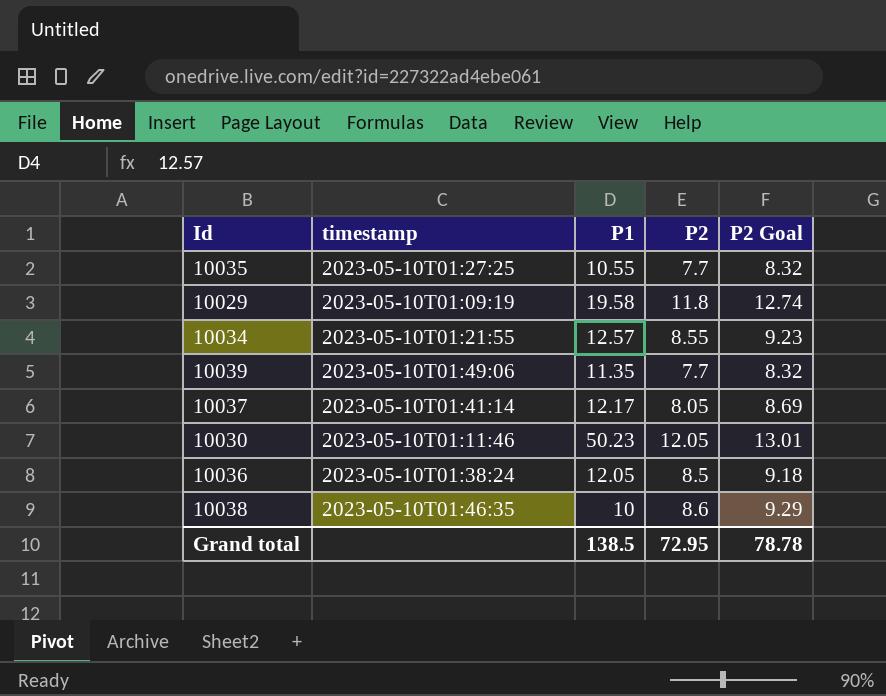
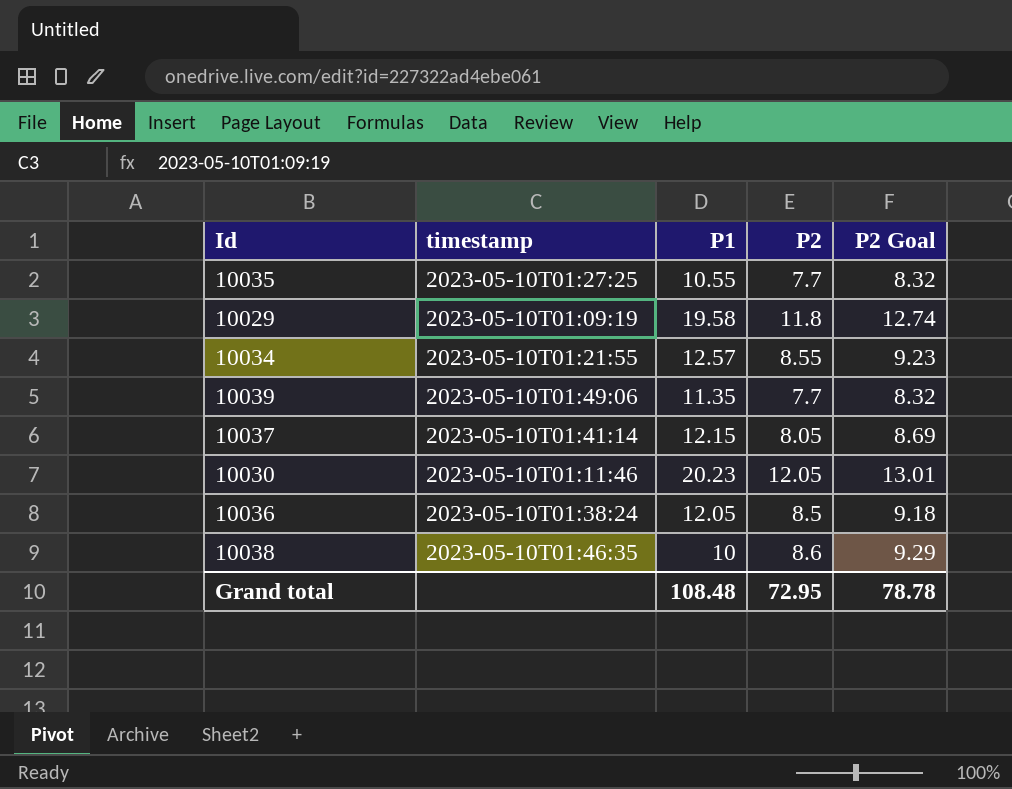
10037 | P1: 12.17 -> 12.15
10030 | P1: 50.23 -> 20.23
Grand total | P1: 138.5 -> 108.48

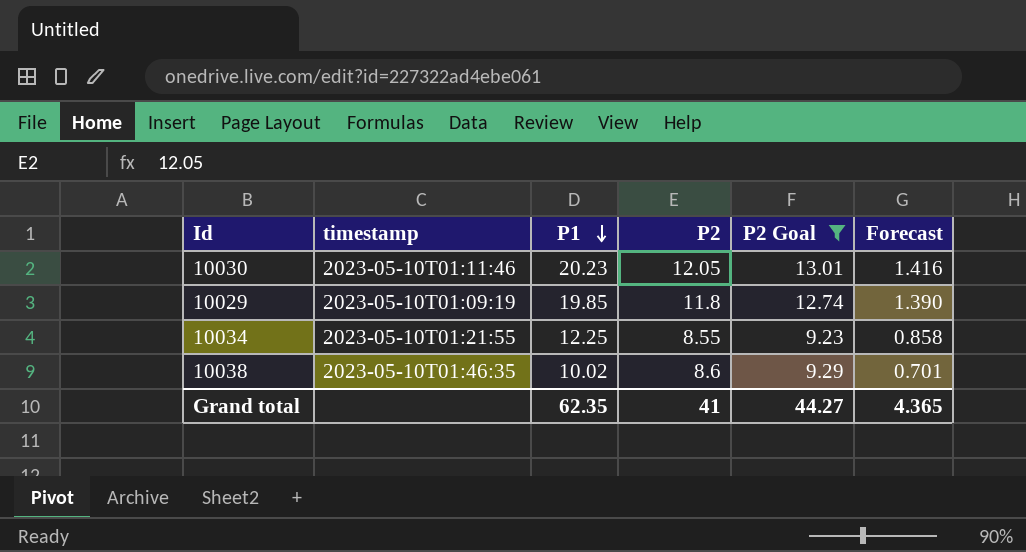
filter: none -> P2 Goal >= 9.23
row order: none -> P1 descending
column Forecast | formula: none -> [P1] * 0.07
10029 | P1: 19.58 -> 19.85
10034 | P1: 12.57 -> 12.25
10038 | P1: 10 -> 10.02
Grand total | P1: 108.48 -> 62.35
Grand total | P2: 72.95 -> 41
Grand total | P2 Goal: 78.78 -> 44.27

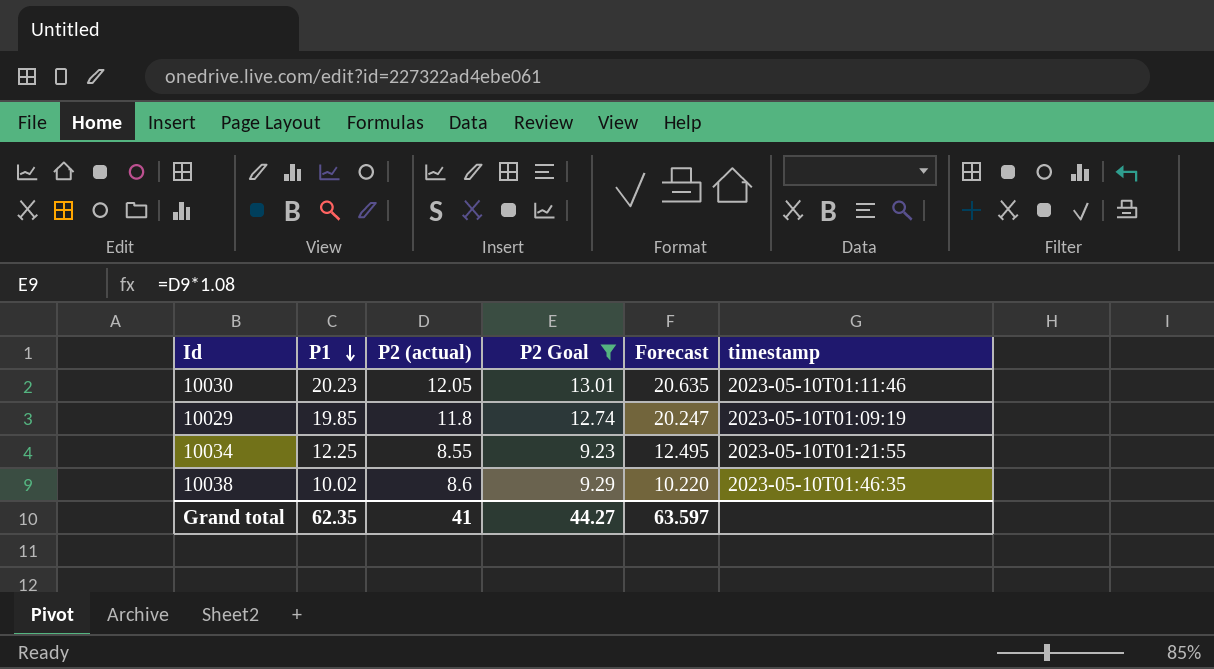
column name: P2 -> P2 (actual)
column Forecast | formula: [P1] * 0.07 -> [P1] * 1.02
column timestamp | position: 2 -> 6
Grand total | Forecast: 4.365 -> 63.597

